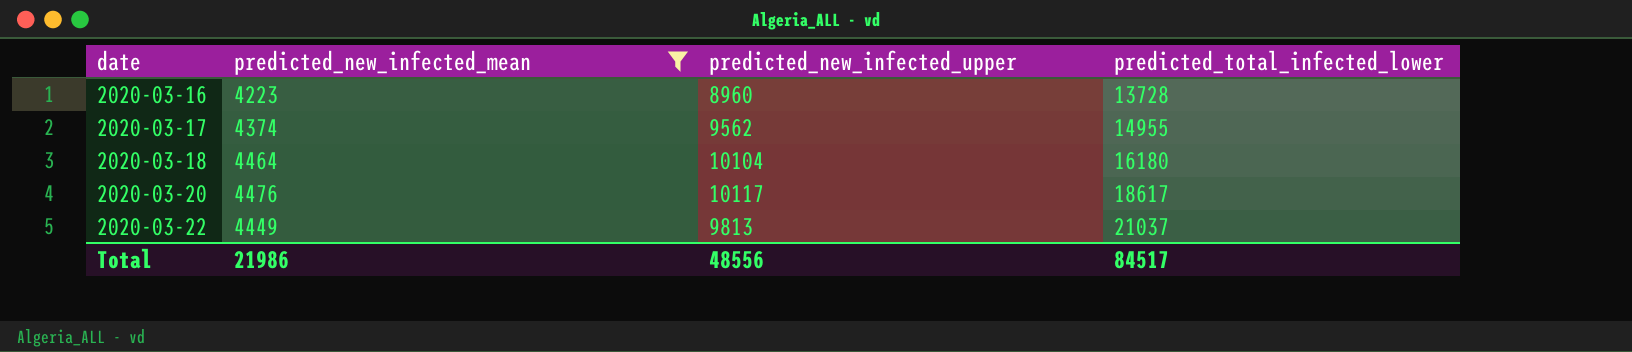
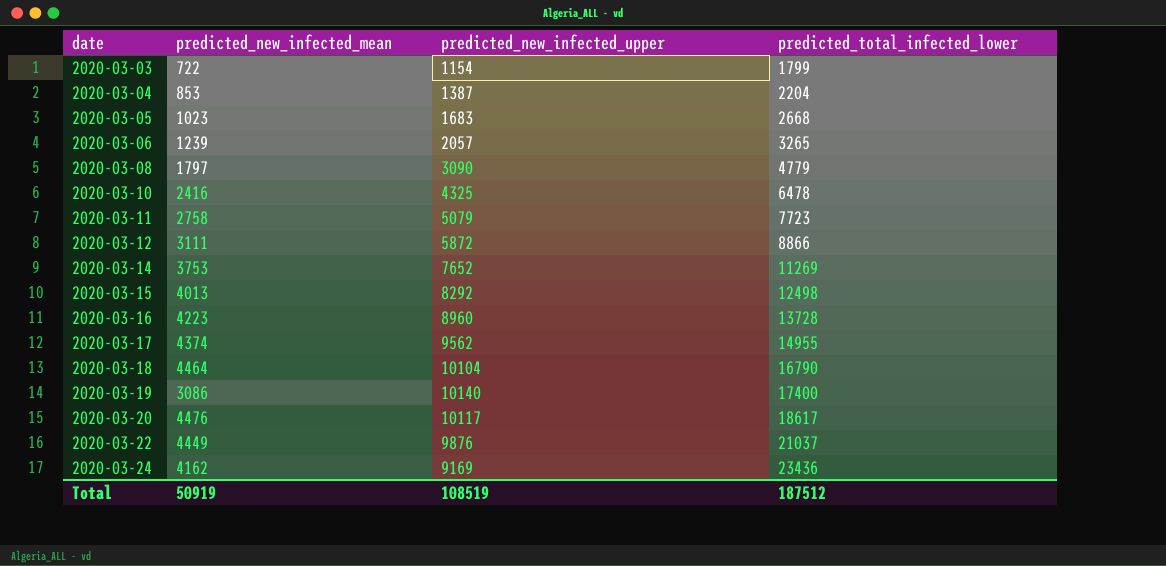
filter: predicted_new_infected_mean >= 4223 -> none
2020-03-18 | predicted_total_infected_lower: 16180 -> 16790
2020-03-22 | predicted_new_infected_upper: 9813 -> 9876
Total | predicted_new_infected_mean: 21986 -> 50919
Total | predicted_new_infected_upper: 48556 -> 108519
Total | predicted_total_infected_lower: 84517 -> 187512

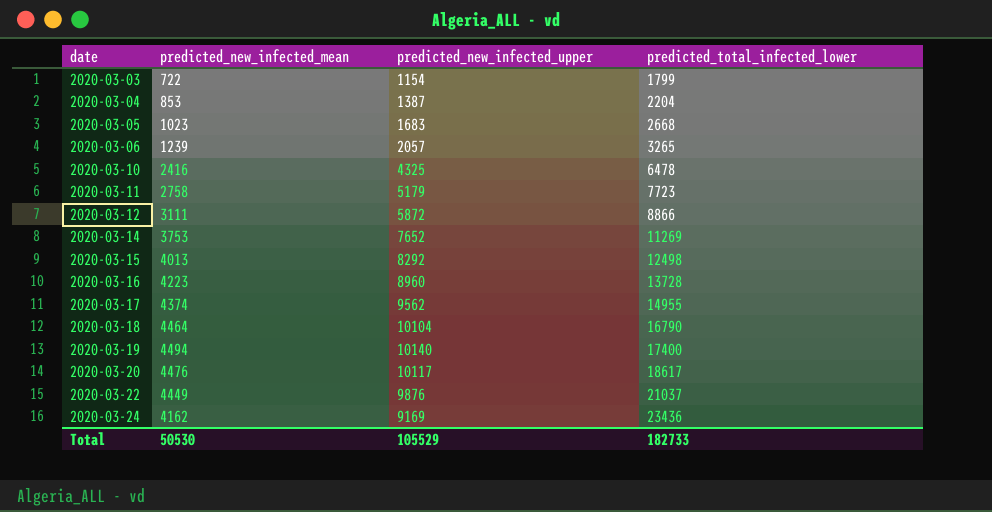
row 2020-03-08: 1797 | 3090 | 4779 -> none
2020-03-11 | predicted_new_infected_upper: 5079 -> 5179
2020-03-19 | predicted_new_infected_mean: 3086 -> 4494
Total | predicted_new_infected_mean: 50919 -> 50530
Total | predicted_new_infected_upper: 108519 -> 105529
Total | predicted_total_infected_lower: 187512 -> 182733

